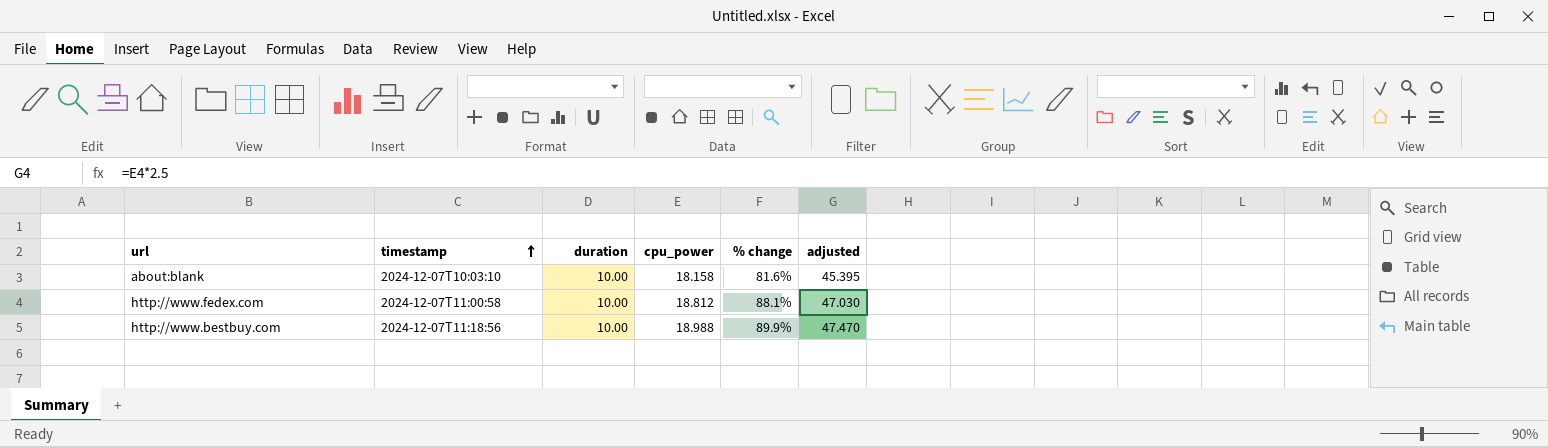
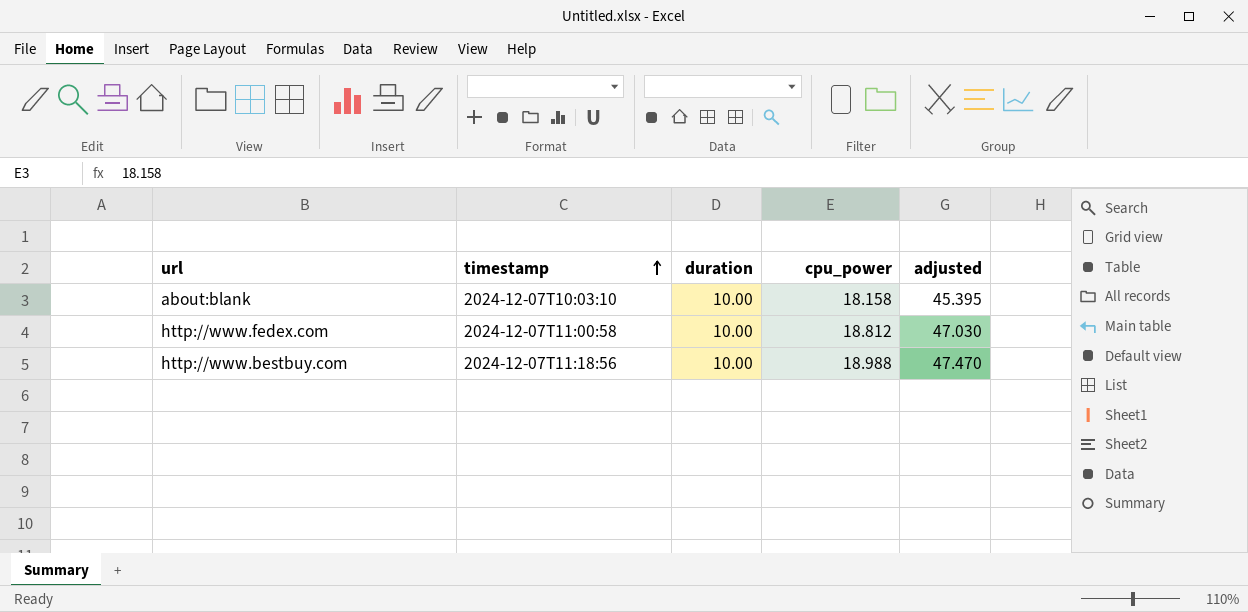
column % change | formula: ([cpu_power] - [duration]) / [duration] -> none

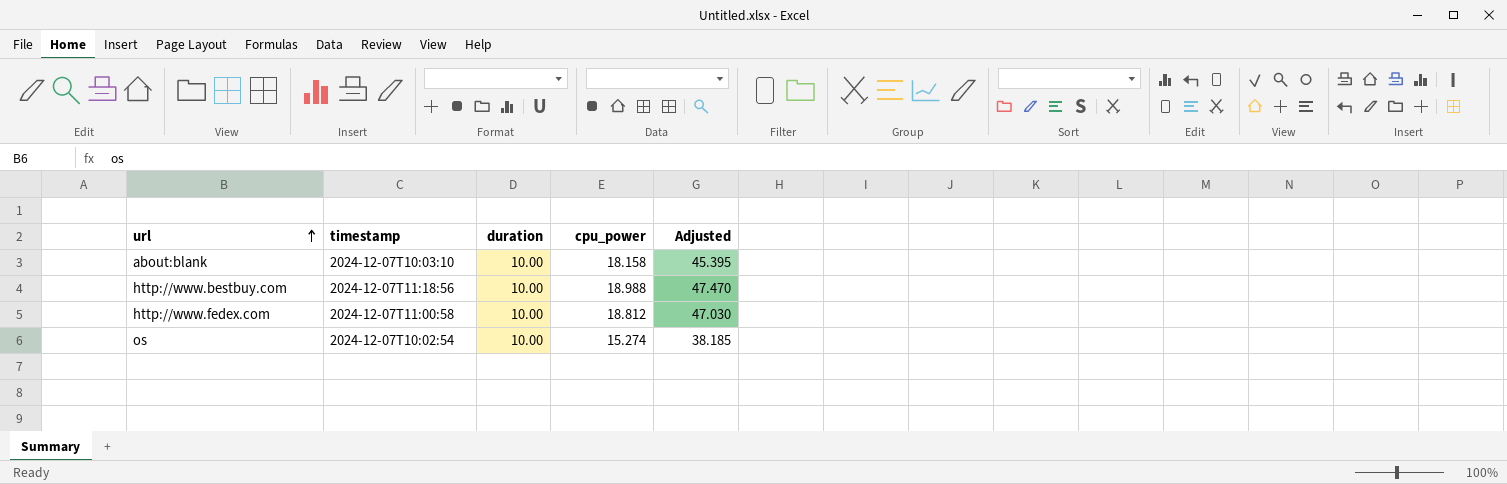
row order: timestamp ascending -> url ascending
column name: adjusted -> Adjusted
row os: none -> 2024-12-07T10:02:54 | 10.00 | 15.274 | 38.185

